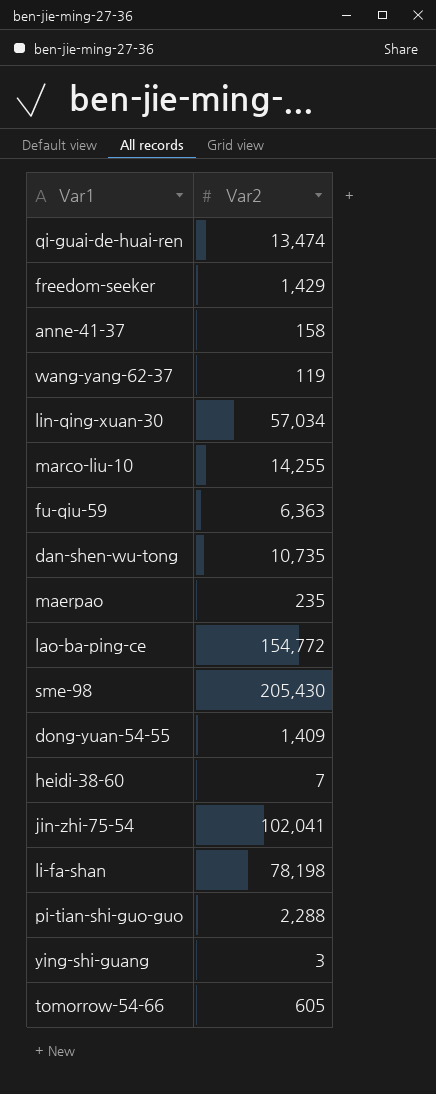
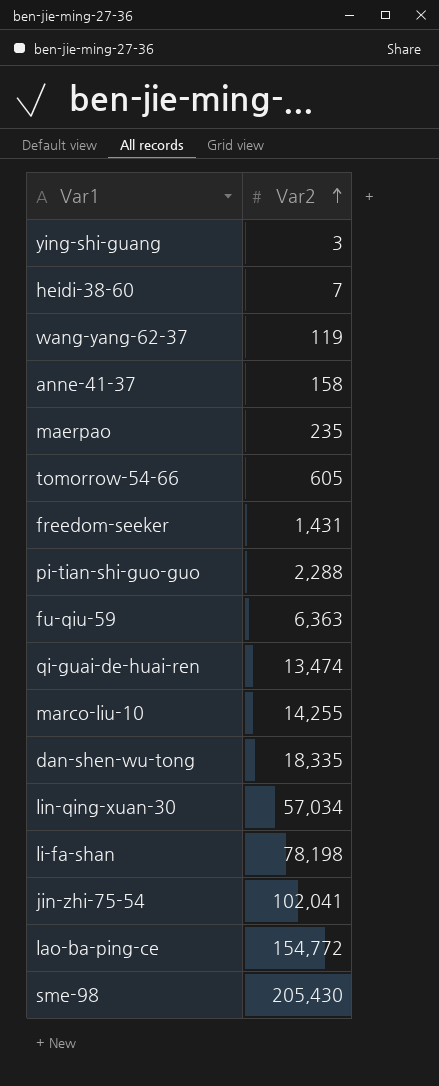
row order: none -> Var2 ascending
row dong-yuan-54-55: 1,409 -> none
freedom-seeker | Var2: 1,429 -> 1,431
dan-shen-wu-tong | Var2: 10,735 -> 18,335

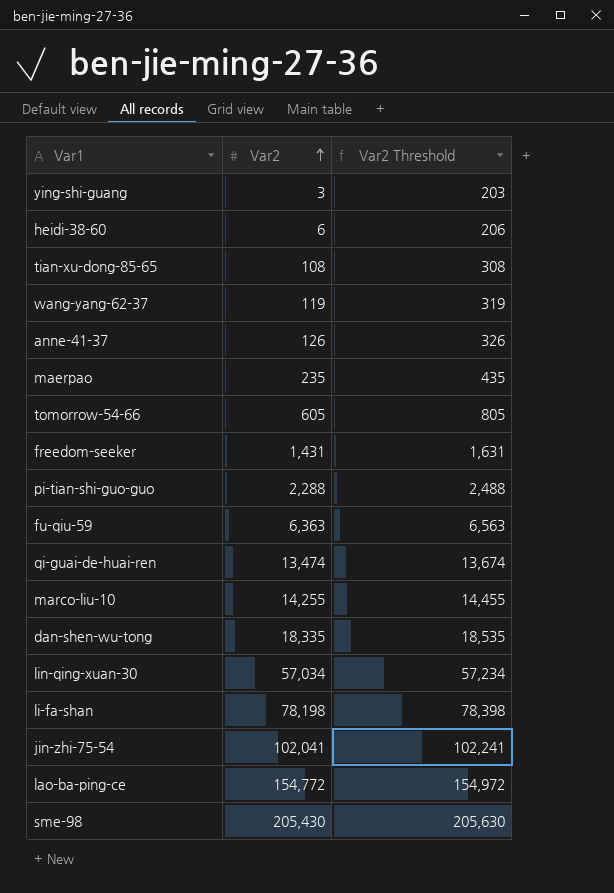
column Var2 Threshold | formula: none -> [Var2] + 200
heidi-38-60 | Var2: 7 -> 6
row tian-xu-dong-85-65: none -> 108 | 308
anne-41-37 | Var2: 158 -> 126

